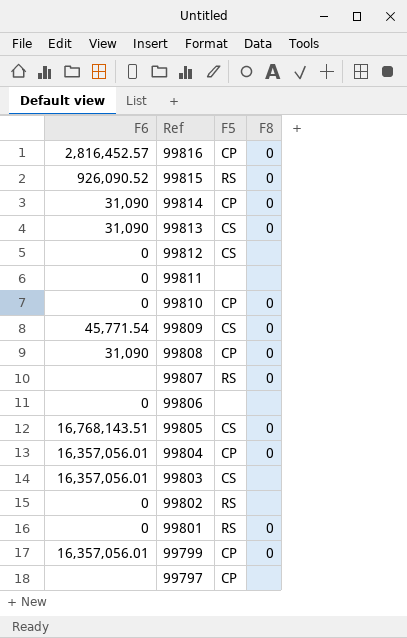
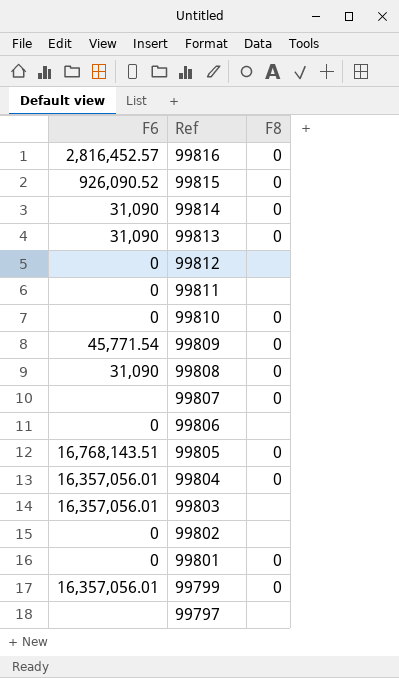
column F5 | position: 3 -> none

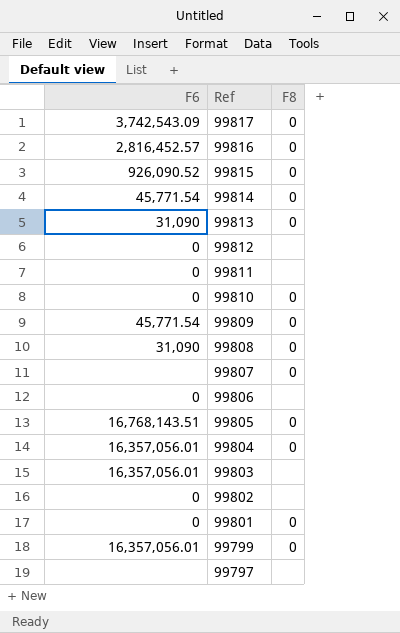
row 99817: none -> 3,742,543.09 | 0
99814 | F6: 31,090 -> 45,771.54

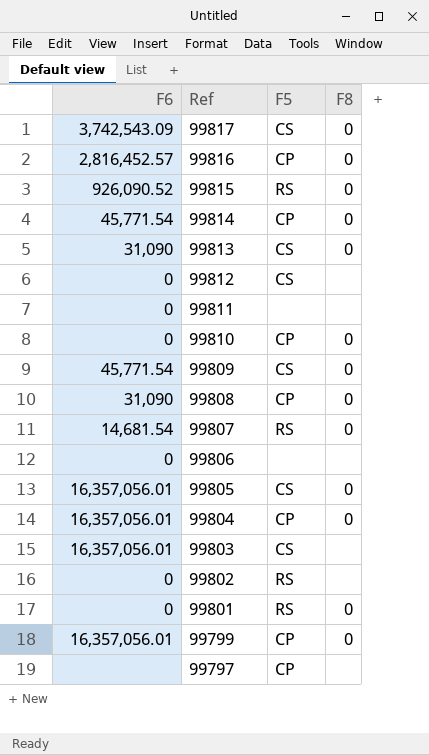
column F5 | position: none -> 3
99807 | F6: none -> 14,681.54
99805 | F6: 16,768,143.51 -> 16,357,056.01

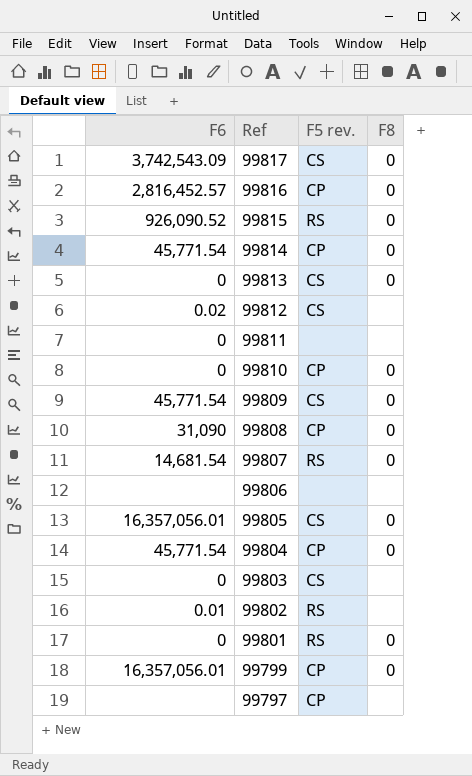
column name: F5 -> F5 rev.
99813 | F6: 31,090 -> 0
99812 | F6: 0 -> 0.02
99806 | F6: 0 -> none
99804 | F6: 16,357,056.01 -> 45,771.54
99803 | F6: 16,357,056.01 -> 0
99802 | F6: 0 -> 0.01

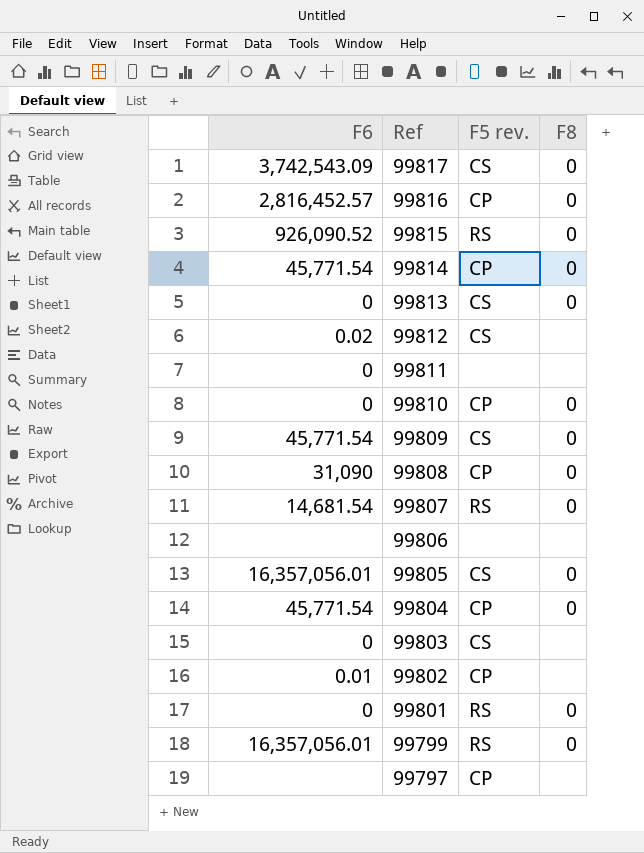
99802 | F5 rev.: RS -> CP
99799 | F5 rev.: CP -> RS

